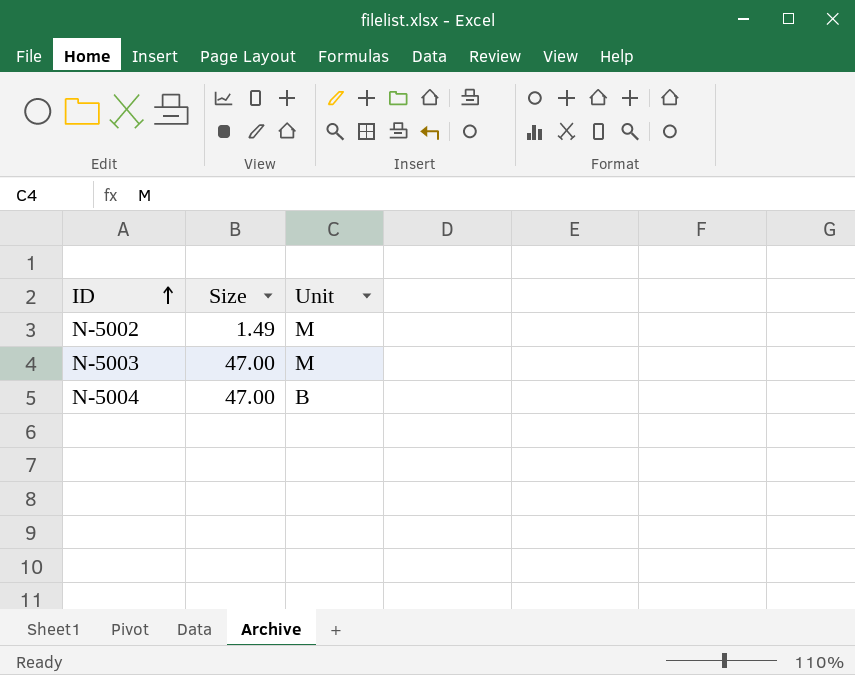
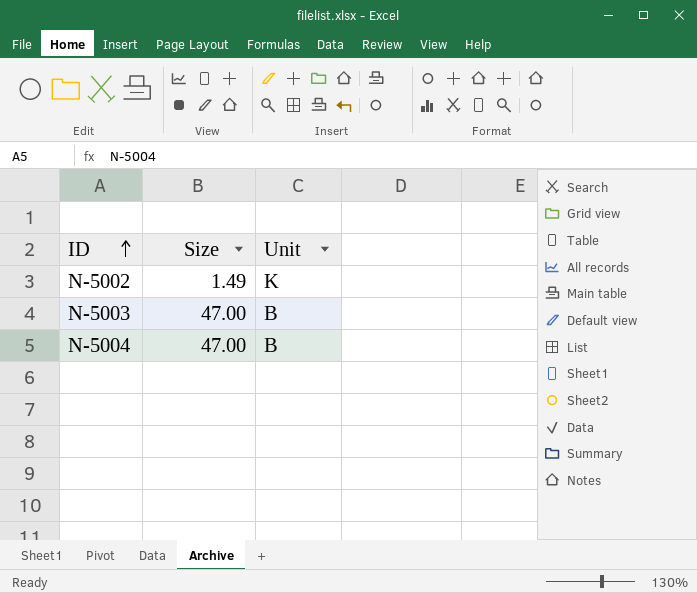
N-5002 | Unit: M -> K
N-5003 | Unit: M -> B

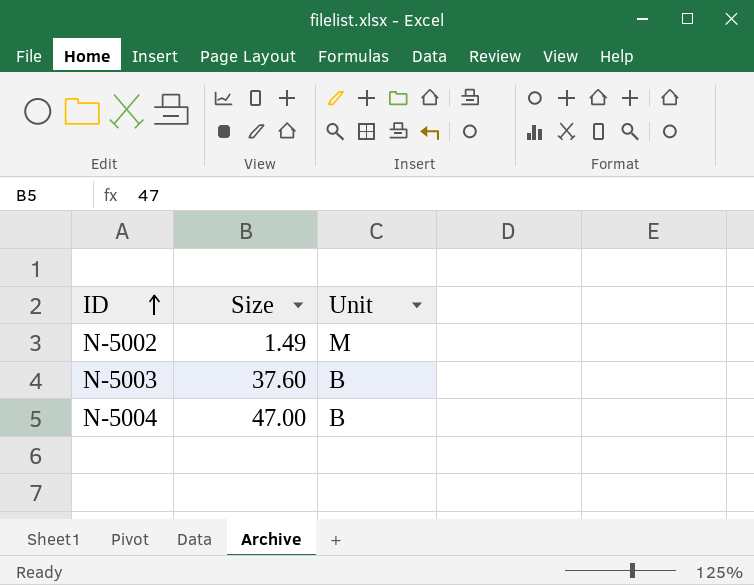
N-5002 | Unit: K -> M
N-5003 | Size: 47.00 -> 37.60

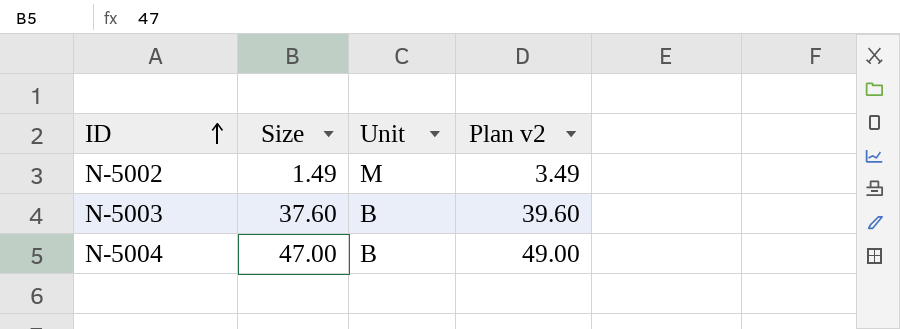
column Plan v2 | formula: none -> [Size] + 2

